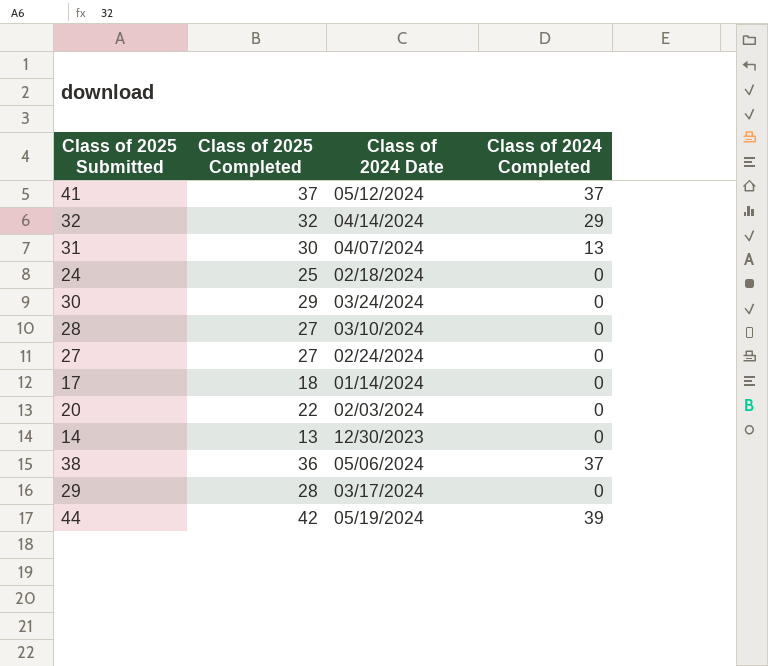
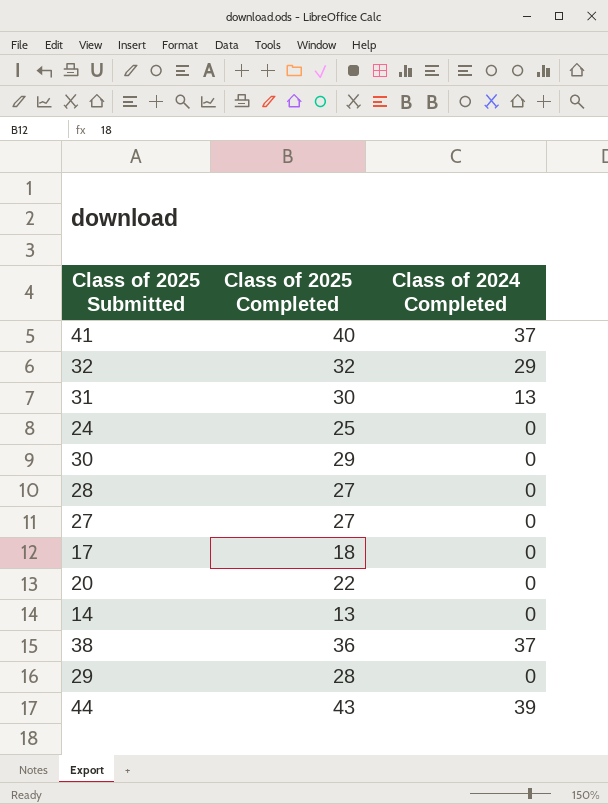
column Class of 2024 Date | position: 3 -> none
41 | Class of 2025 Completed: 37 -> 40
44 | Class of 2025 Completed: 42 -> 43

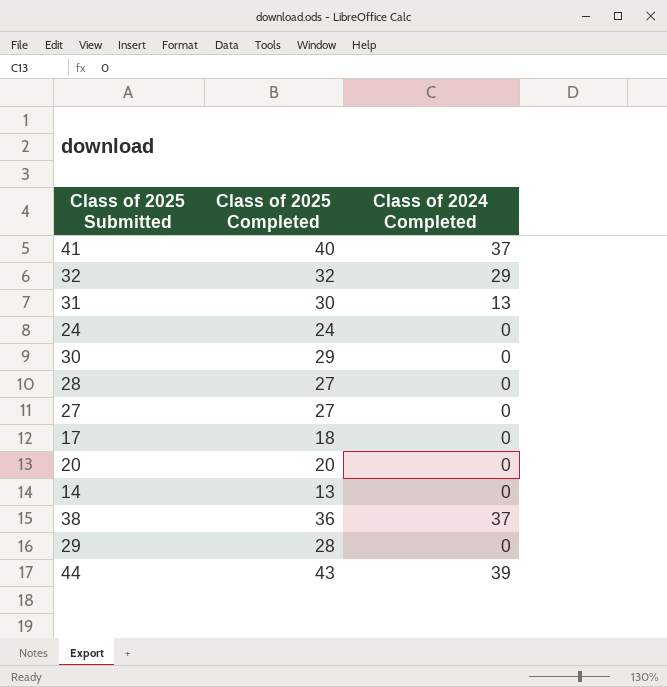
24 | Class of 2025 Completed: 25 -> 24
20 | Class of 2025 Completed: 22 -> 20

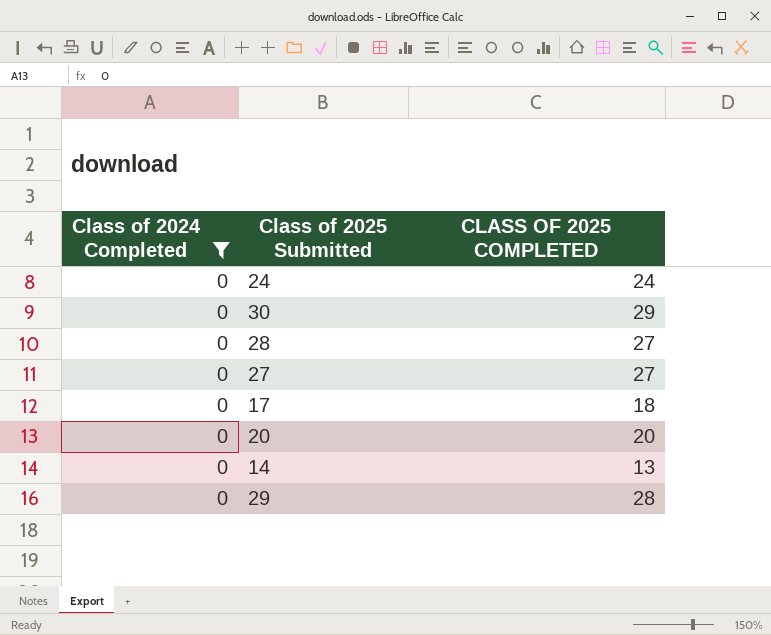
filter: none -> Class of 2024 Completed = 0
column Class of 2024 Completed | position: 3 -> 1
column name: Class of 2025 Completed -> CLASS OF 2025 COMPLETED

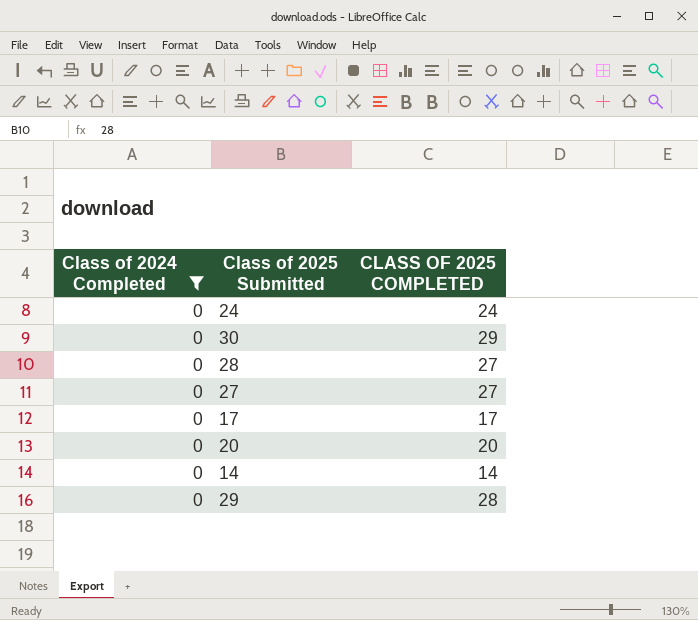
17 | CLASS OF 2025 COMPLETED: 18 -> 17
14 | CLASS OF 2025 COMPLETED: 13 -> 14

